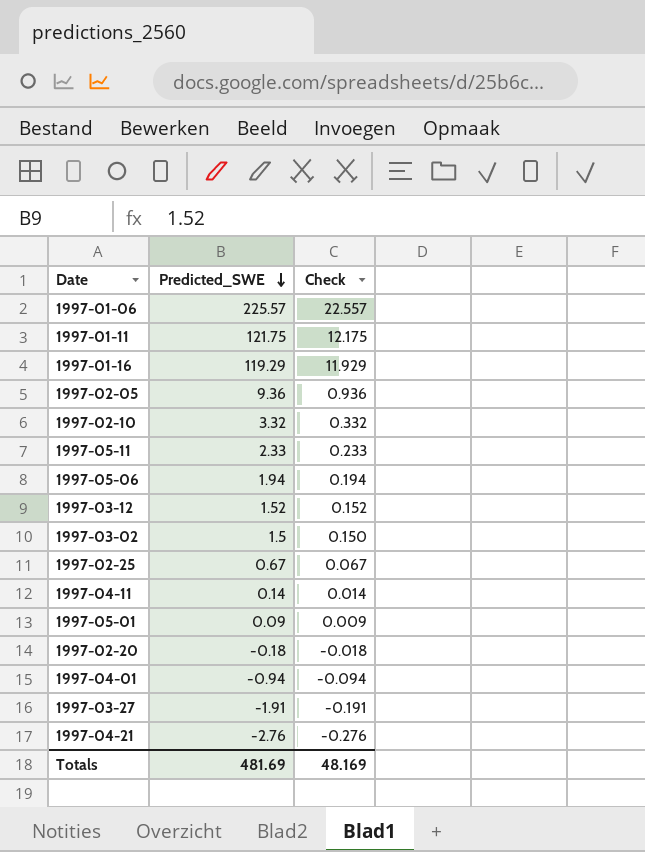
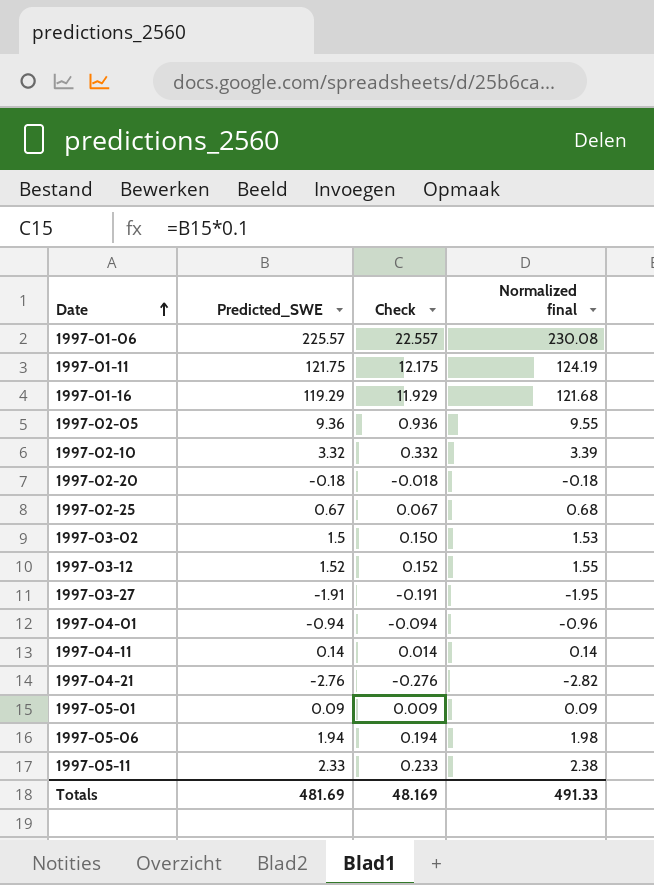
row order: Predicted_SWE descending -> Date ascending
column Normalized final | formula: none -> [Predicted_SWE] * 1.02

